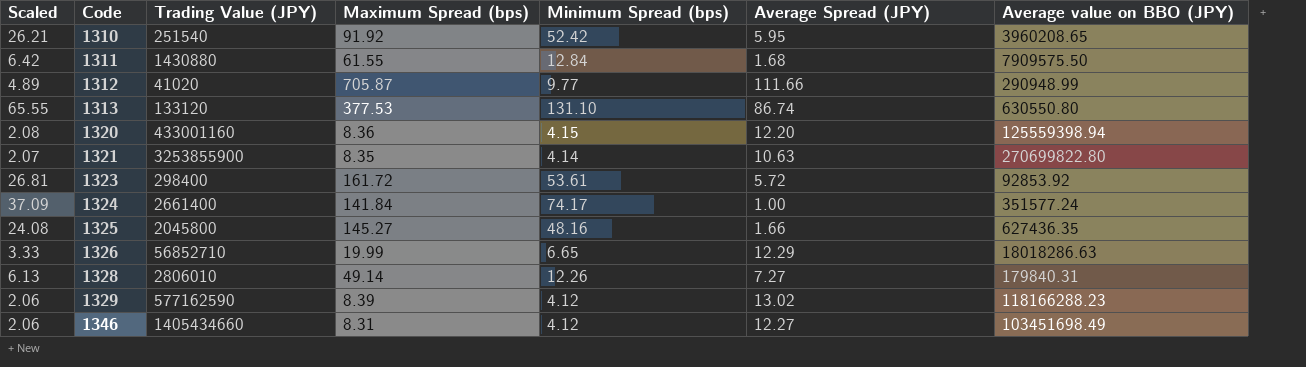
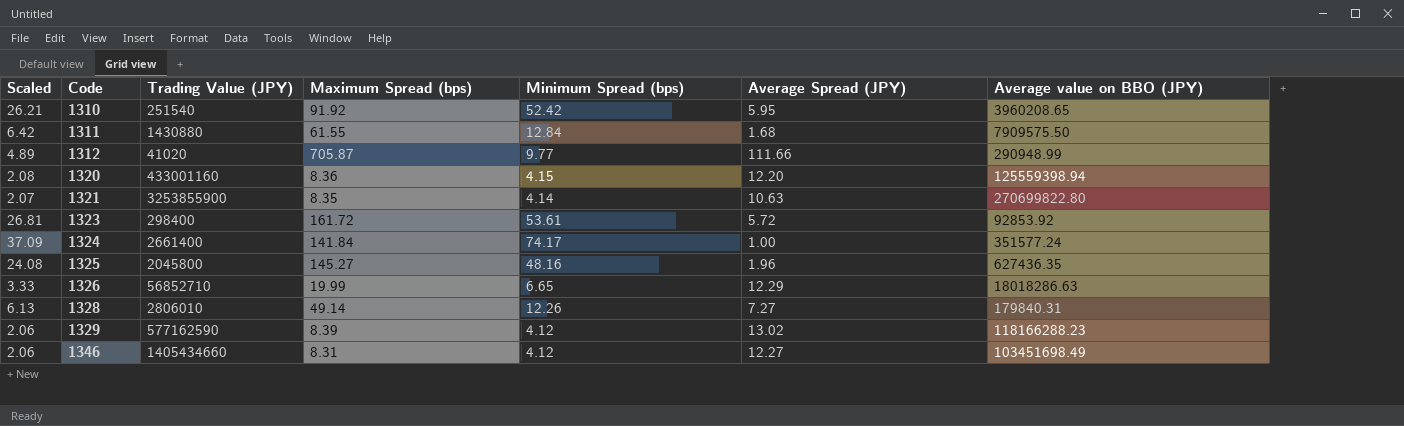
row 1313: 65.55 | 133120 | 377.53 | 131.10 | 86.74 | 630550.80 -> none
1325 | Average Spread (JPY): 1.66 -> 1.96

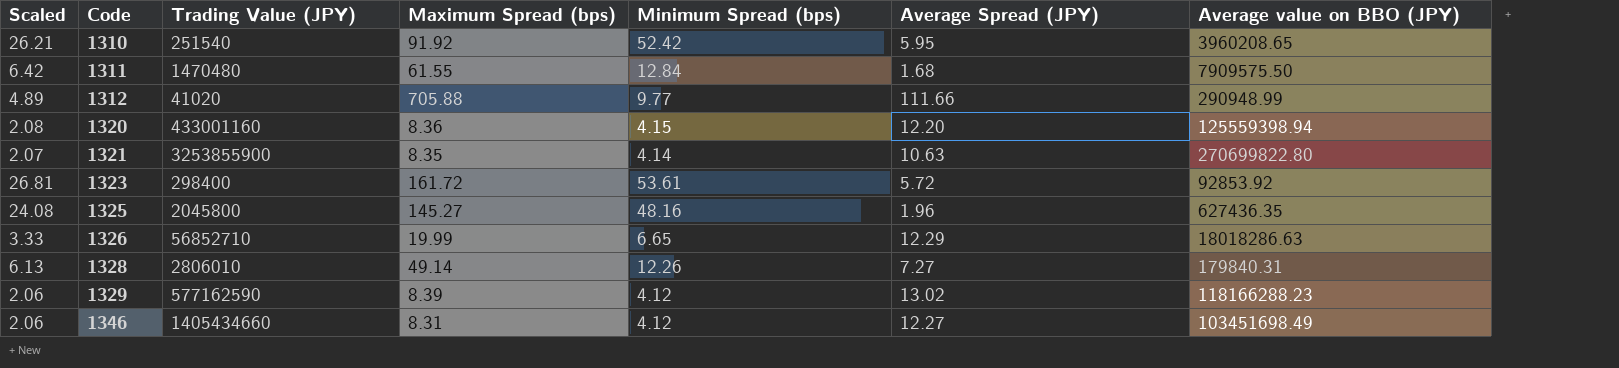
row 1324: 37.09 | 2661400 | 141.84 | 74.17 | 1.00 | 351577.24 -> none
1311 | Trading Value (JPY): 1430880 -> 1470480
1312 | Maximum Spread (bps): 705.87 -> 705.88

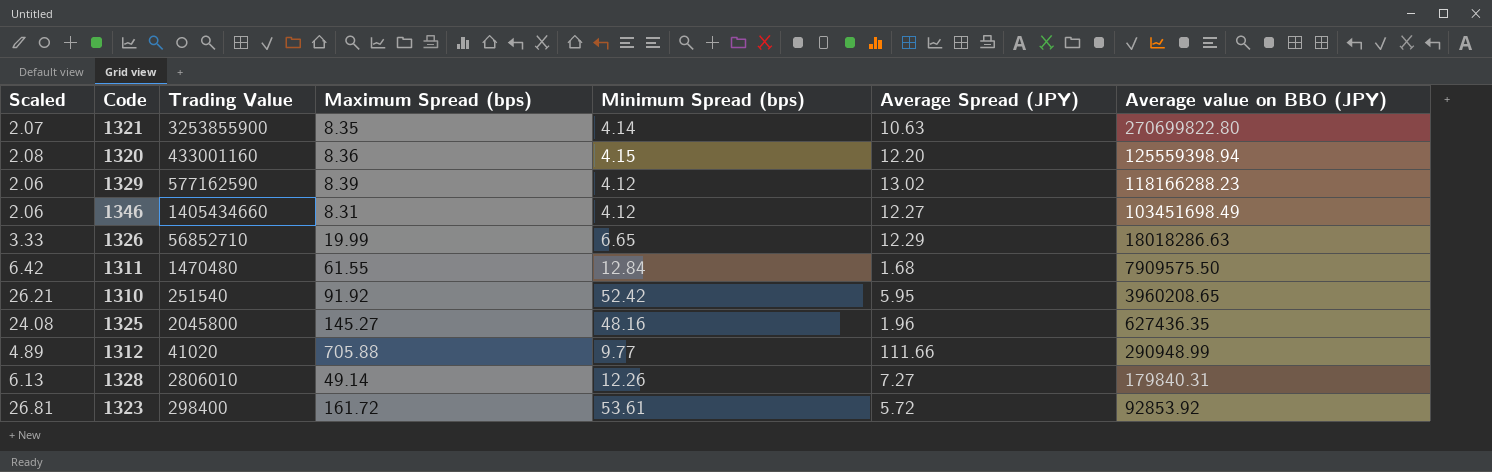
row order: Code ascending -> Average value on BBO (JPY) descending
column name: Trading Value (JPY) -> Trading Value

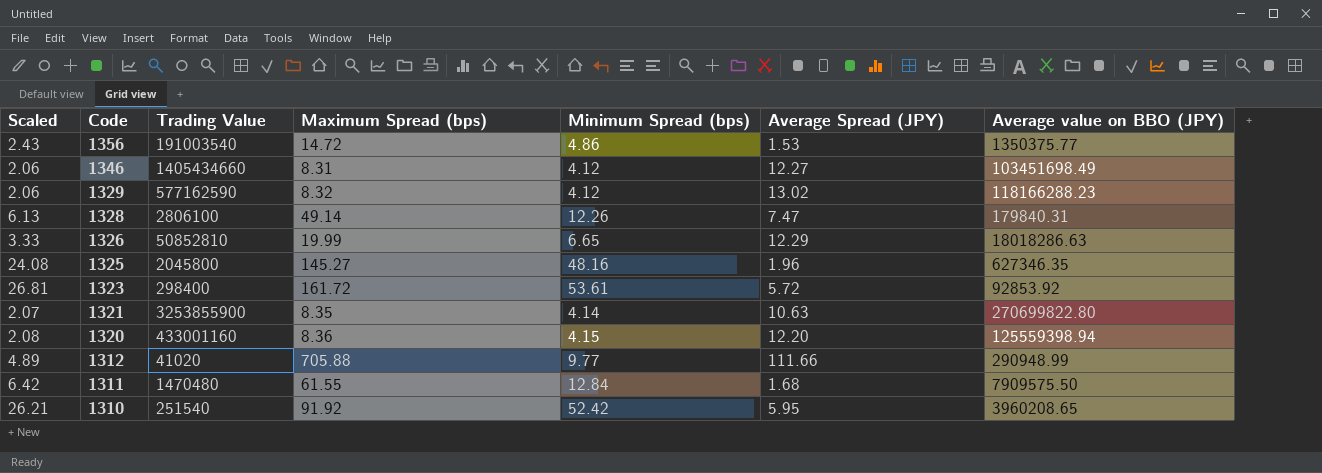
row order: Average value on BBO (JPY) descending -> Code descending
row 1356: none -> 2.43 | 191003540 | 14.72 | 4.86 | 1.53 | 1350375.77
1329 | Maximum Spread (bps): 8.39 -> 8.32
1328 | Trading Value: 2806010 -> 2806100
1328 | Average Spread (JPY): 7.27 -> 7.47
1326 | Trading Value: 56852710 -> 50852810
1325 | Average value on BBO (JPY): 627436.35 -> 627346.35

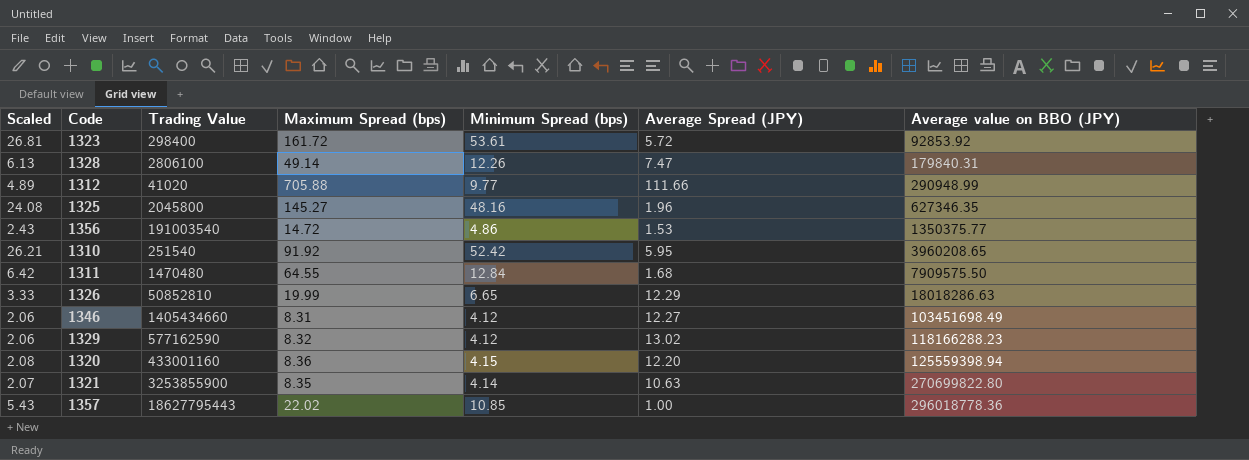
row order: Code descending -> Average value on BBO (JPY) ascending
1311 | Maximum Spread (bps): 61.55 -> 64.55
row 1357: none -> 5.43 | 18627795443 | 22.02 | 10.85 | 1.00 | 296018778.36

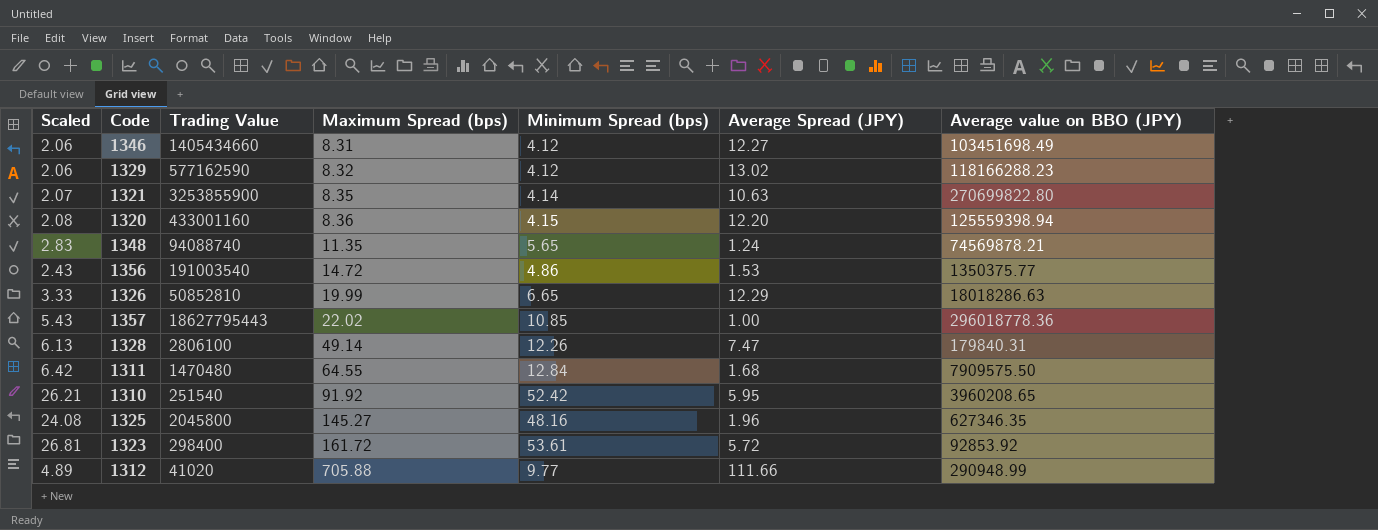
row order: Average value on BBO (JPY) ascending -> Maximum Spread (bps) ascending
row 1348: none -> 2.83 | 94088740 | 11.35 | 5.65 | 1.24 | 74569878.21

